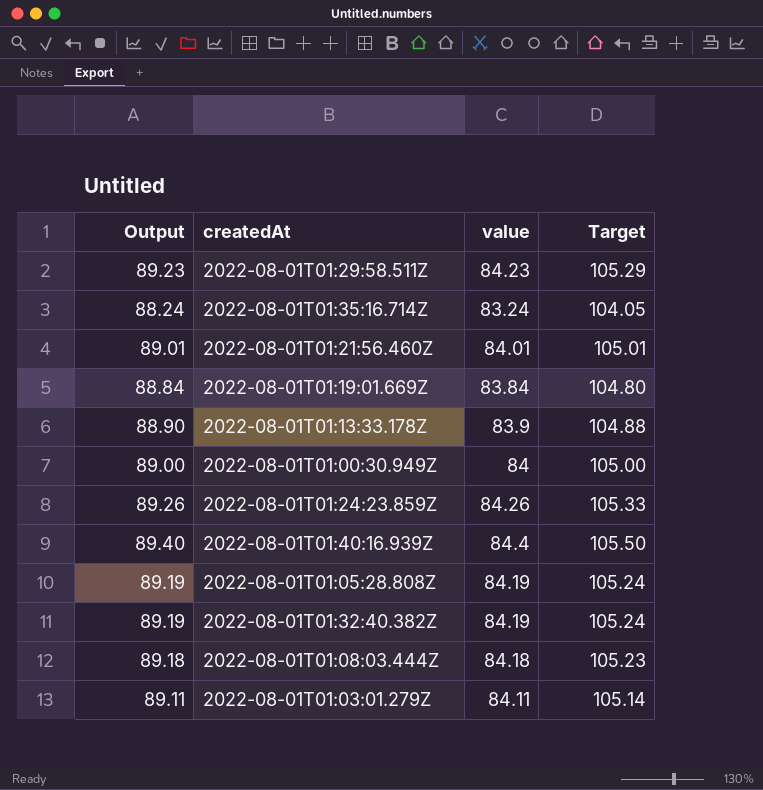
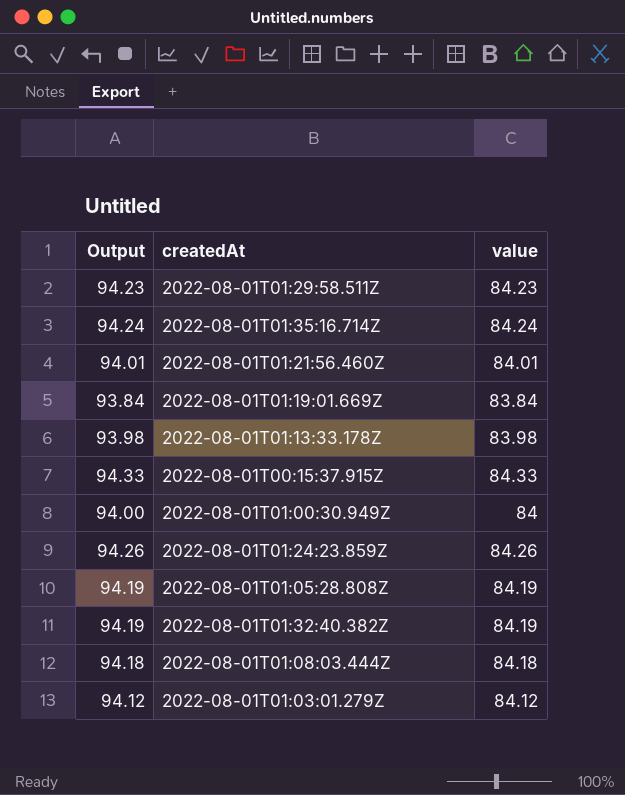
column Target | formula: [value] * 1.25 -> none
column Output | formula: [value] + 5 -> [value] + 10
row 2022-08-01T01:40:16.939Z: 89.40 | 84.4 | 105.50 -> none
2022-08-01T01:35:16.714Z | value: 83.24 -> 84.24
2022-08-01T01:13:33.178Z | value: 83.9 -> 83.98
row 2022-08-01T00:15:37.915Z: none -> 94.33 | 84.33
2022-08-01T01:03:01.279Z | value: 84.11 -> 84.12

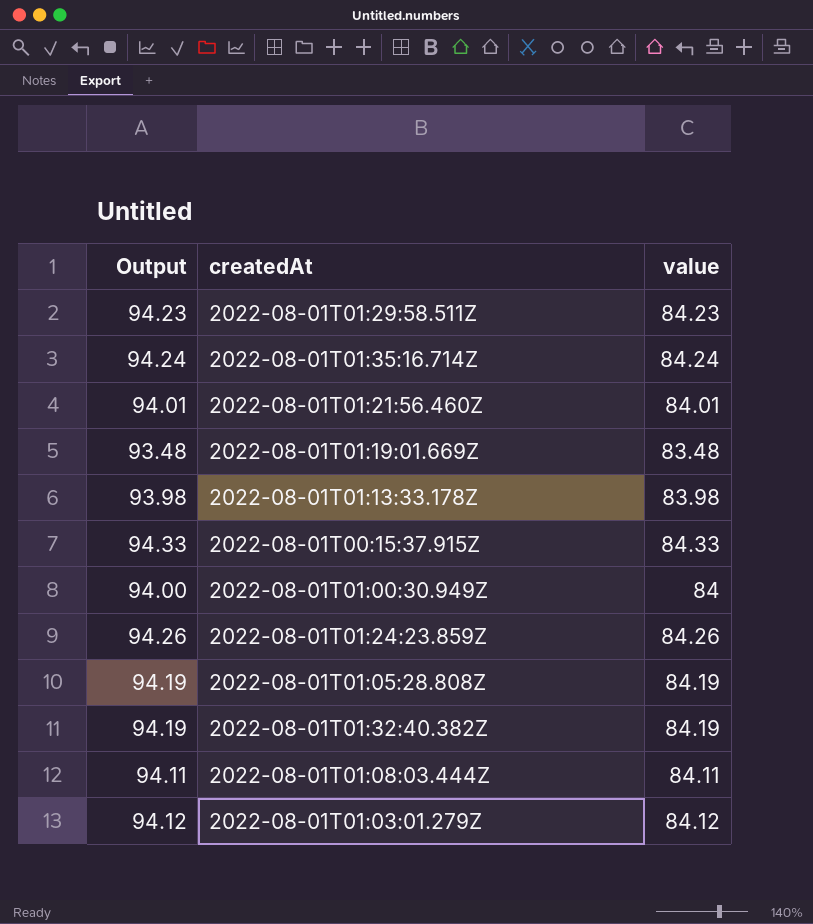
2022-08-01T01:19:01.669Z | Output: 93.84 -> 93.48
2022-08-01T01:19:01.669Z | value: 83.84 -> 83.48
2022-08-01T01:08:03.444Z | Output: 94.18 -> 94.11
2022-08-01T01:08:03.444Z | value: 84.18 -> 84.11

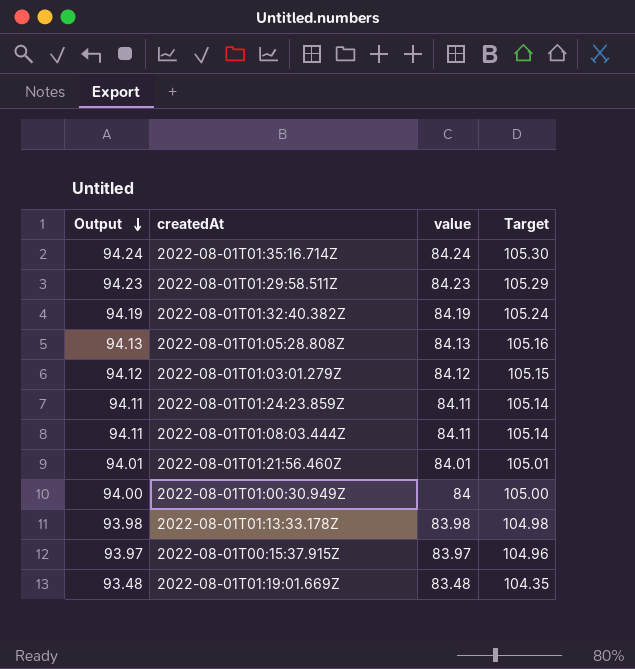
row order: none -> Output descending
column Target | formula: none -> [value] * 1.25
2022-08-01T01:05:28.808Z | Output: 94.19 -> 94.13
2022-08-01T01:05:28.808Z | value: 84.19 -> 84.13
2022-08-01T01:24:23.859Z | Output: 94.26 -> 94.11
2022-08-01T01:24:23.859Z | value: 84.26 -> 84.11
2022-08-01T00:15:37.915Z | Output: 94.33 -> 93.97
2022-08-01T00:15:37.915Z | value: 84.33 -> 83.97

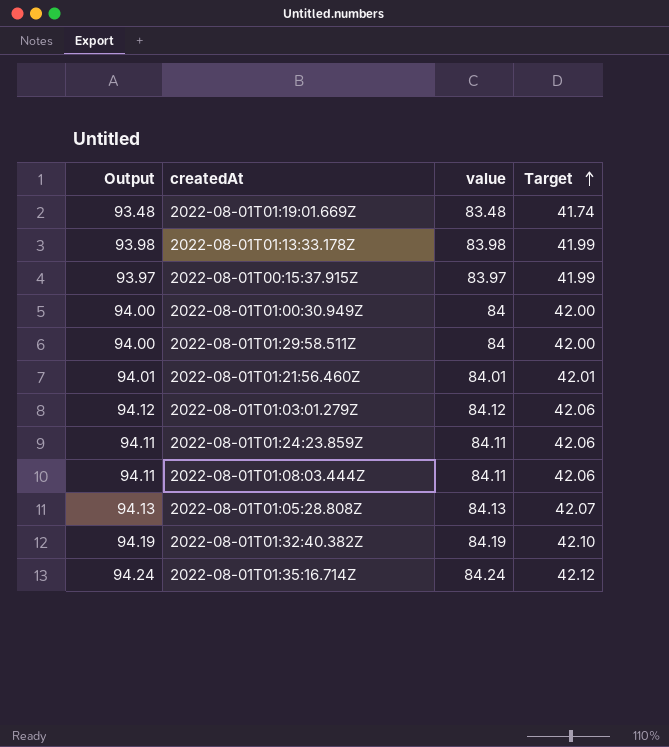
row order: Output descending -> Target ascending
column Target | formula: [value] * 1.25 -> [value] * 0.5
2022-08-01T01:29:58.511Z | Output: 94.23 -> 94.00
2022-08-01T01:29:58.511Z | value: 84.23 -> 84

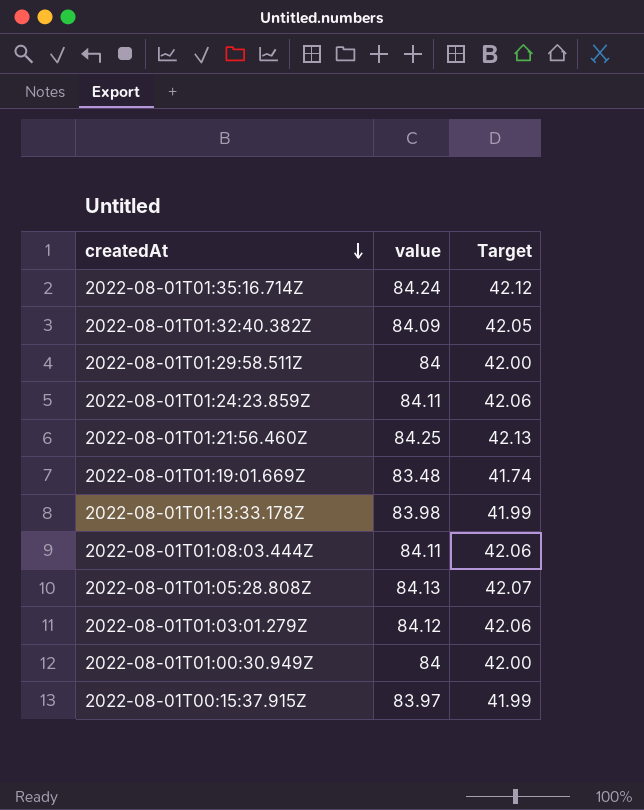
row order: Target ascending -> createdAt descending
column Output | formula: [value] + 10 -> none
2022-08-01T01:32:40.382Z | value: 84.19 -> 84.09
2022-08-01T01:32:40.382Z | Target: 42.10 -> 42.05
2022-08-01T01:21:56.460Z | value: 84.01 -> 84.25
2022-08-01T01:21:56.460Z | Target: 42.01 -> 42.13

